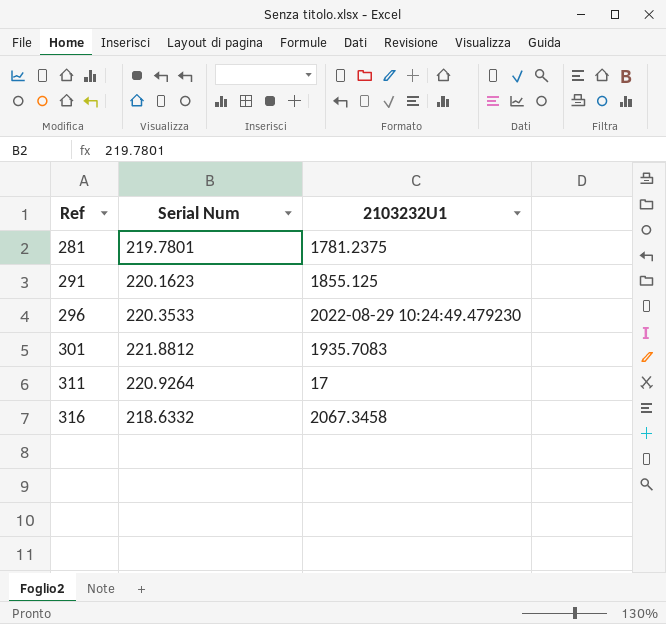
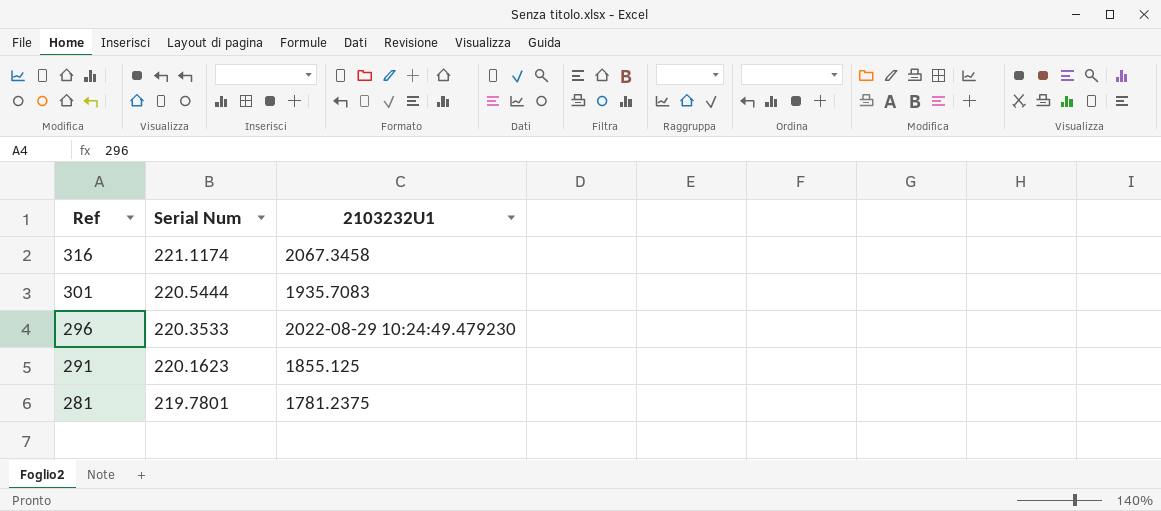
row order: Ref ascending -> Ref descending
row 311: 220.9264 | 17 -> none
316 | Serial Num: 218.6332 -> 221.1174
301 | Serial Num: 221.8812 -> 220.5444

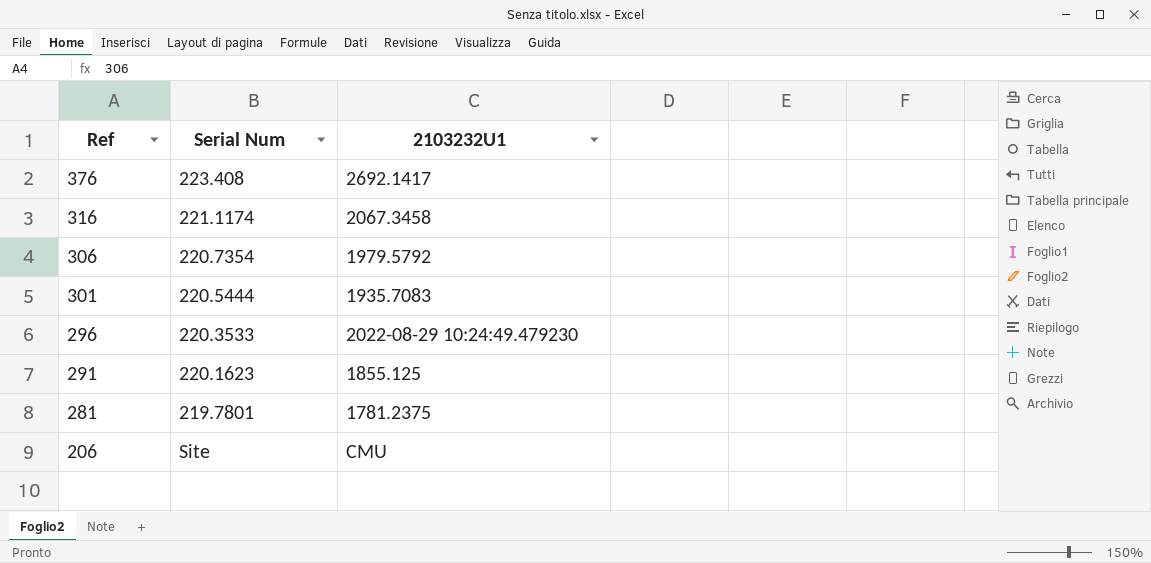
row 376: none -> 223.408 | 2692.1417
row 306: none -> 220.7354 | 1979.5792
row 206: none -> Site | CMU

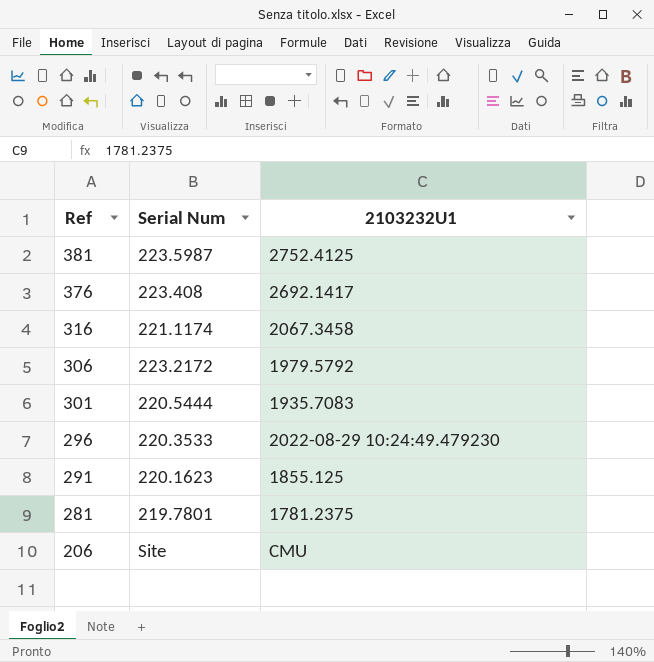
row 381: none -> 223.5987 | 2752.4125
306 | Serial Num: 220.7354 -> 223.2172

